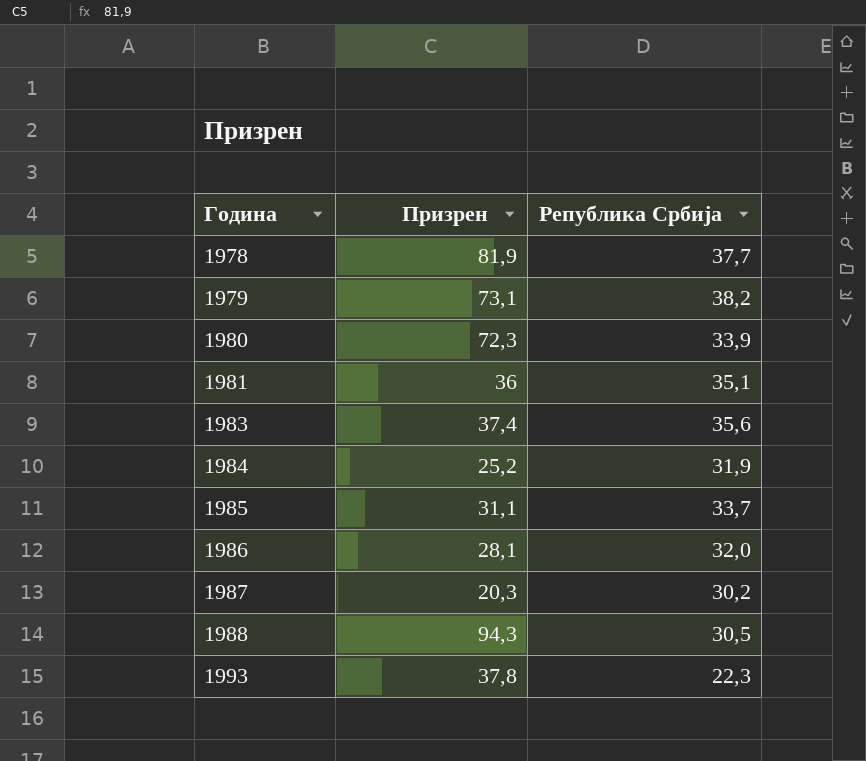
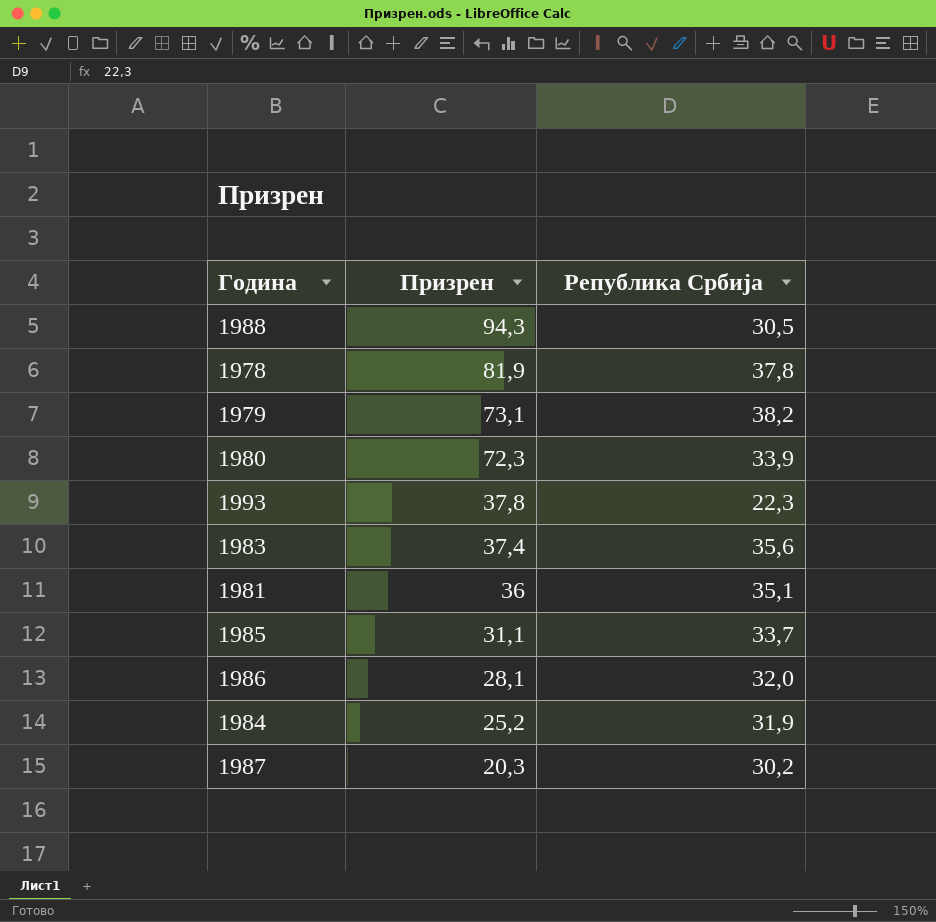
row order: Година ascending -> Призрен descending
1978 | Република Србија: 37,7 -> 37,8

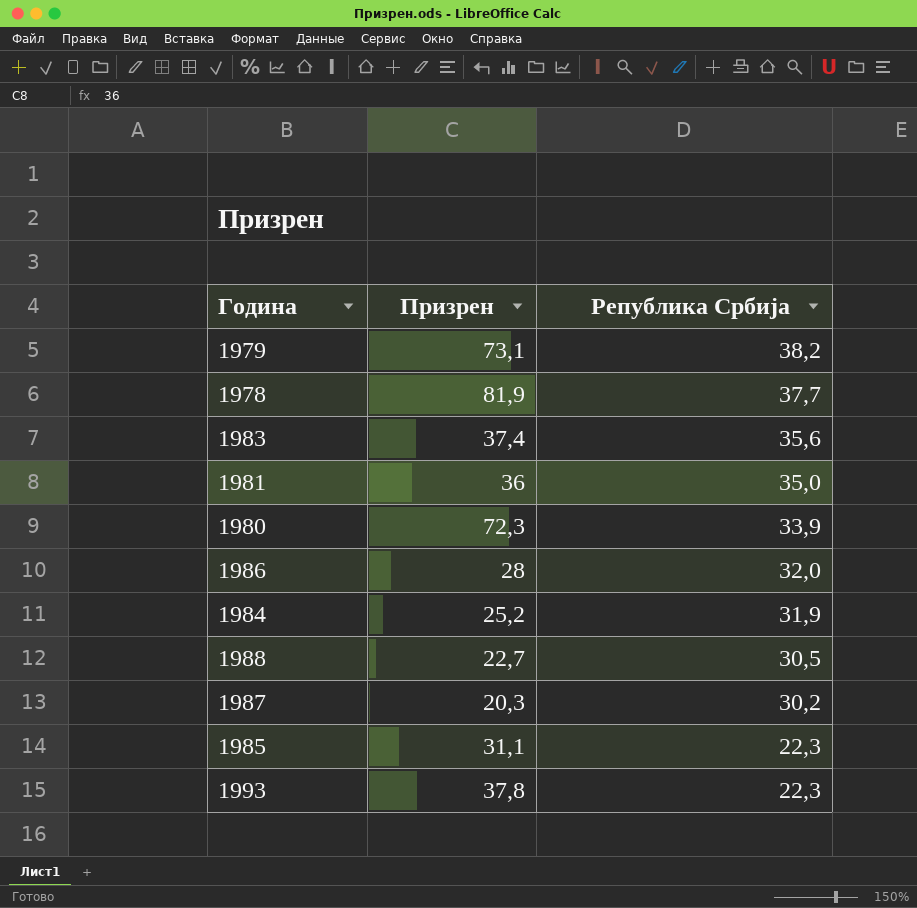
row order: Призрен descending -> Република Србија descending
1978 | Република Србија: 37,8 -> 37,7
1981 | Република Србија: 35,1 -> 35,0
1986 | Призрен: 28,1 -> 28
1988 | Призрен: 94,3 -> 22,7
1985 | Република Србија: 33,7 -> 22,3

